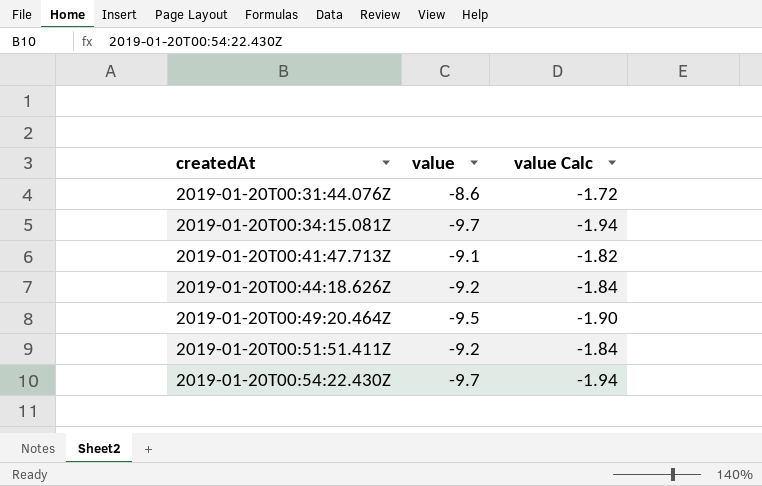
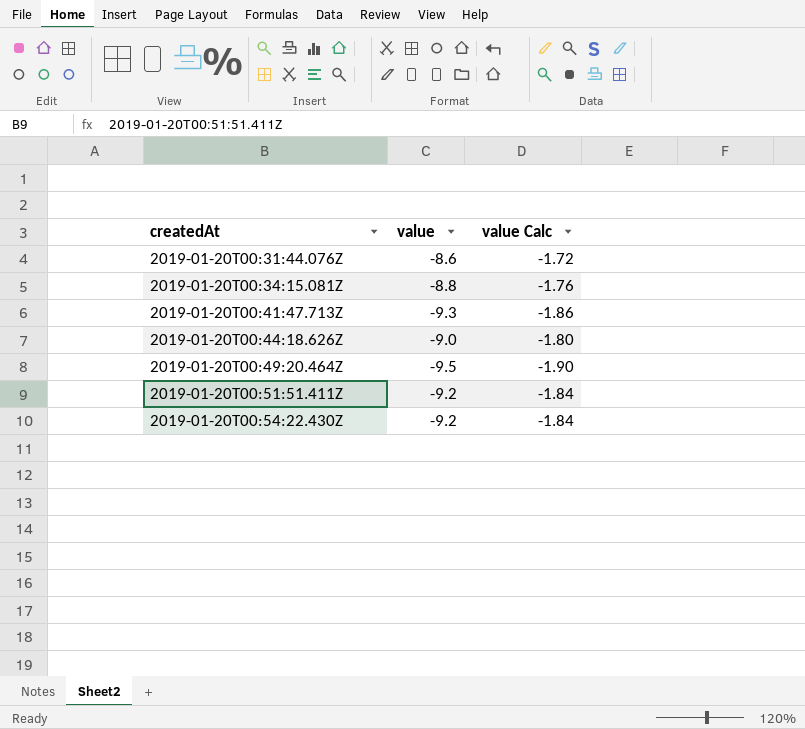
2019-01-20T00:34:15.081Z | value: -9.7 -> -8.8
2019-01-20T00:34:15.081Z | value Calc: -1.94 -> -1.76
2019-01-20T00:41:47.713Z | value: -9.1 -> -9.3
2019-01-20T00:41:47.713Z | value Calc: -1.82 -> -1.86
2019-01-20T00:44:18.626Z | value: -9.2 -> -9.0
2019-01-20T00:44:18.626Z | value Calc: -1.84 -> -1.80
2019-01-20T00:54:22.430Z | value: -9.7 -> -9.2
2019-01-20T00:54:22.430Z | value Calc: -1.94 -> -1.84

